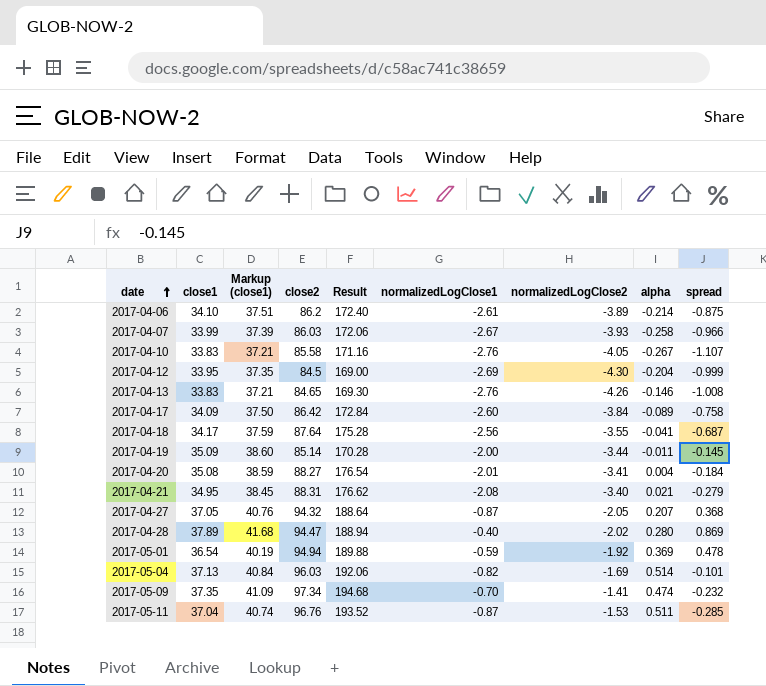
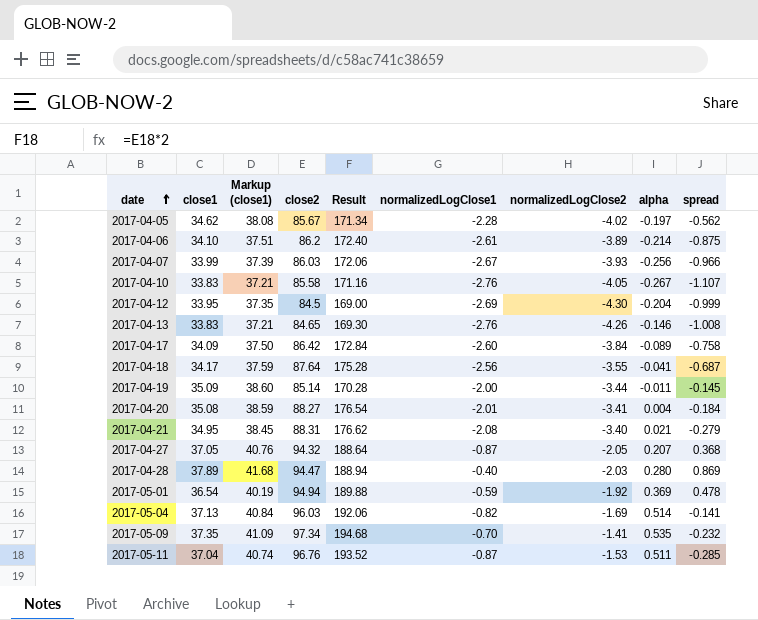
row 2017-04-05: none -> 34.62 | 38.08 | 85.67 | 171.34 | -2.28 | -4.02 | -0.197 | -0.562
2017-04-07 | alpha: -0.258 -> -0.256
2017-04-28 | normalizedLogClose2: -2.02 -> -2.03
2017-05-04 | spread: -0.101 -> -0.141
2017-05-09 | alpha: 0.474 -> 0.535

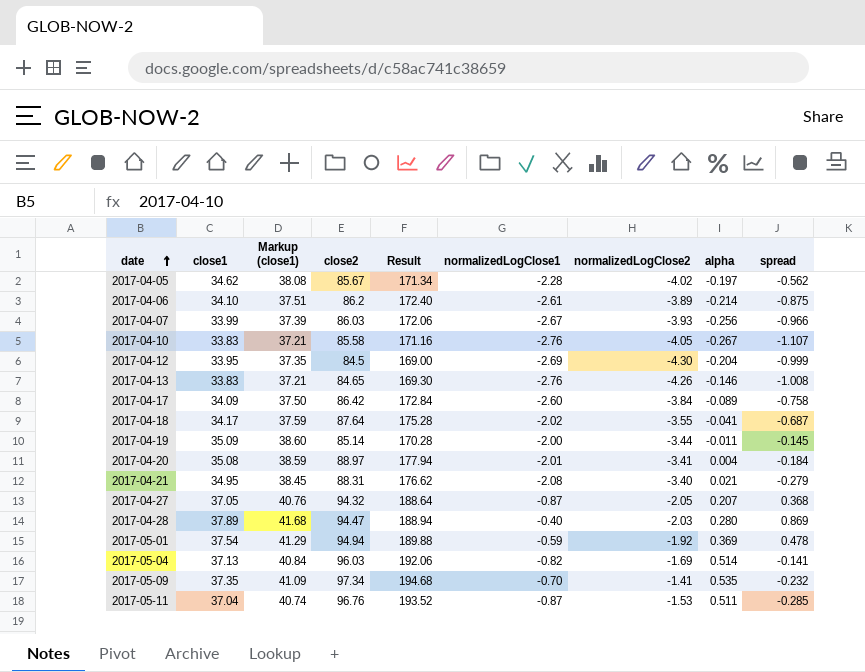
2017-04-18 | normalizedLogClose1: -2.56 -> -2.02
2017-04-20 | close2: 88.27 -> 88.97
2017-04-20 | Result: 176.54 -> 177.94
2017-05-01 | close1: 36.54 -> 37.54
2017-05-01 | Markup (close1): 40.19 -> 41.29

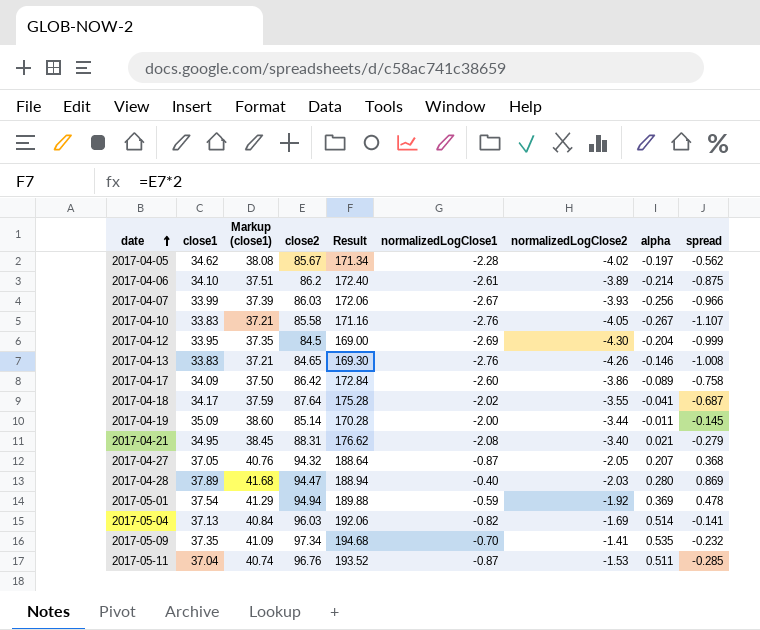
row 2017-04-20: 35.08 | 38.59 | 88.97 | 177.94 | -2.01 | -3.41 | 0.004 | -0.184 -> none
2017-04-17 | normalizedLogClose2: -3.84 -> -3.86

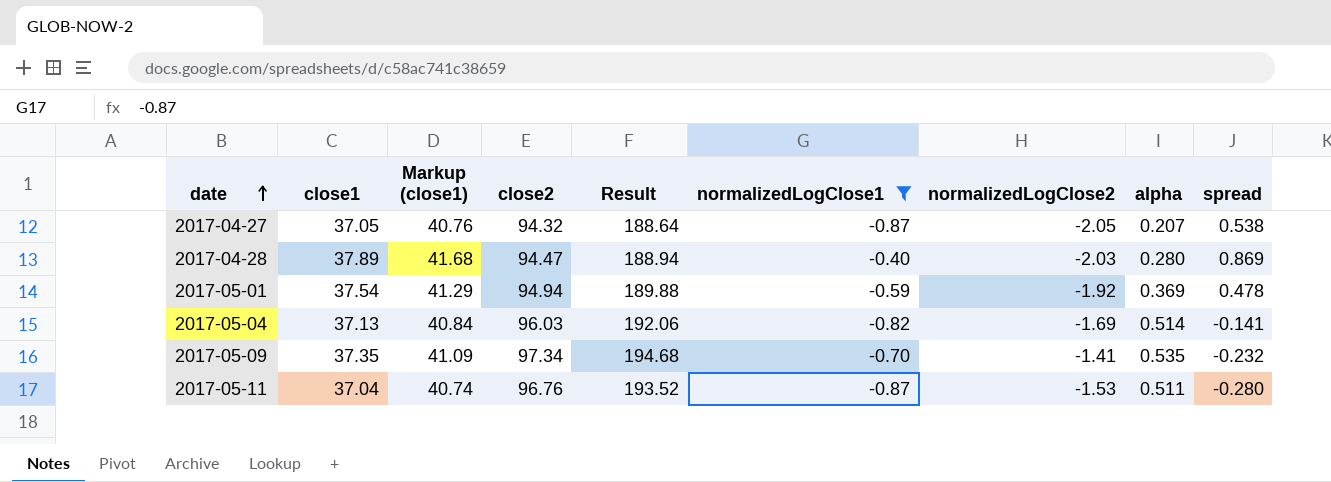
filter: none -> normalizedLogClose1 >= -0.87
2017-04-27 | spread: 0.368 -> 0.538
2017-05-11 | spread: -0.285 -> -0.280

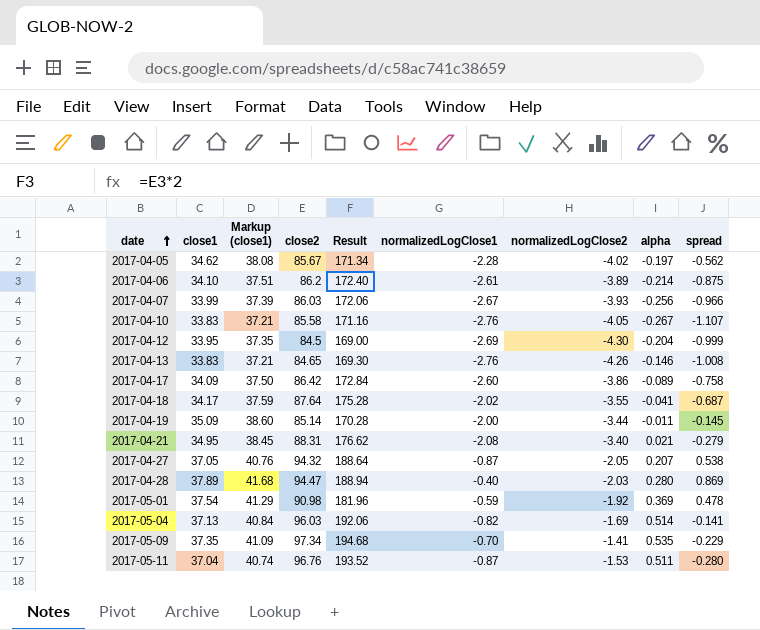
filter: normalizedLogClose1 >= -0.87 -> none
2017-05-01 | close2: 94.94 -> 90.98
2017-05-01 | Result: 189.88 -> 181.96
2017-05-09 | spread: -0.232 -> -0.229

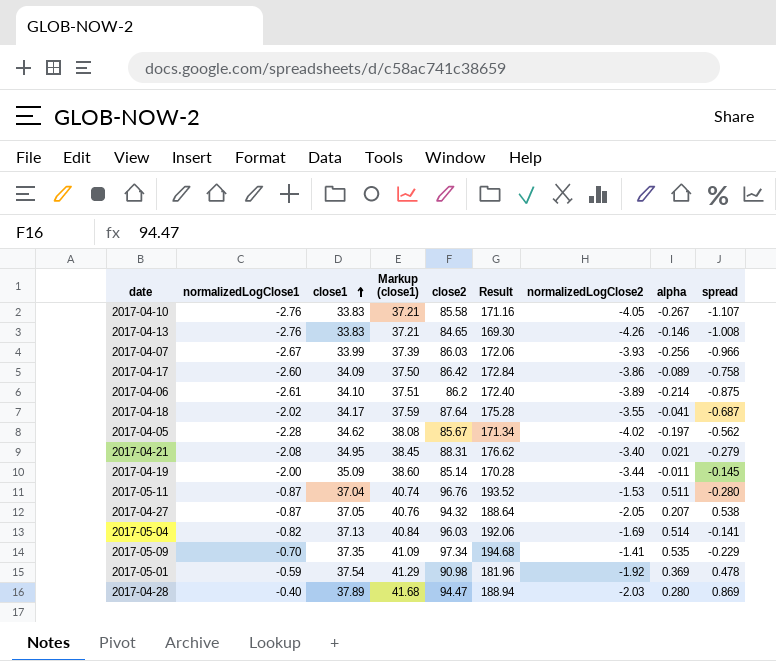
row order: date ascending -> close1 ascending
column normalizedLogClose1 | position: 6 -> 2
row 2017-04-12: 33.95 | 37.35 | 84.5 | 169.00 | -2.69 | -4.30 | -0.204 | -0.999 -> none

